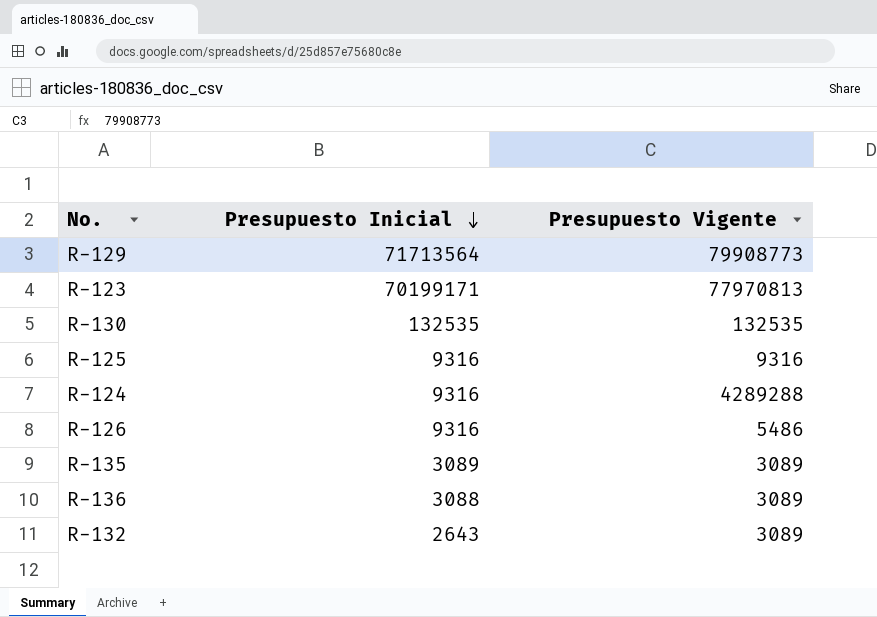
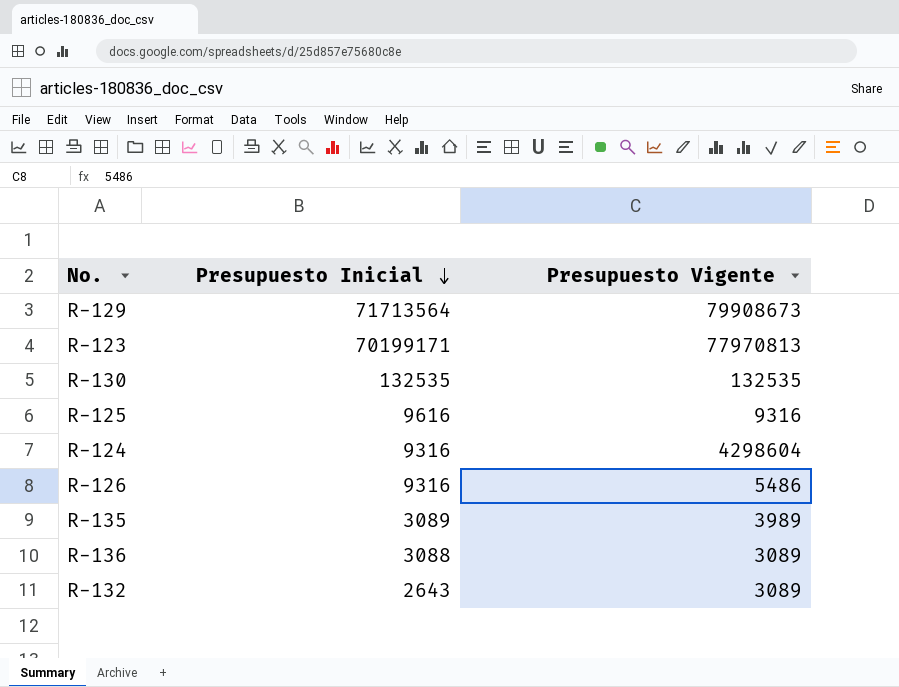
R-129 | Presupuesto Vigente: 79908773 -> 79908673
R-125 | Presupuesto Inicial: 9316 -> 9616
R-124 | Presupuesto Vigente: 4289288 -> 4298604
R-135 | Presupuesto Vigente: 3089 -> 3989

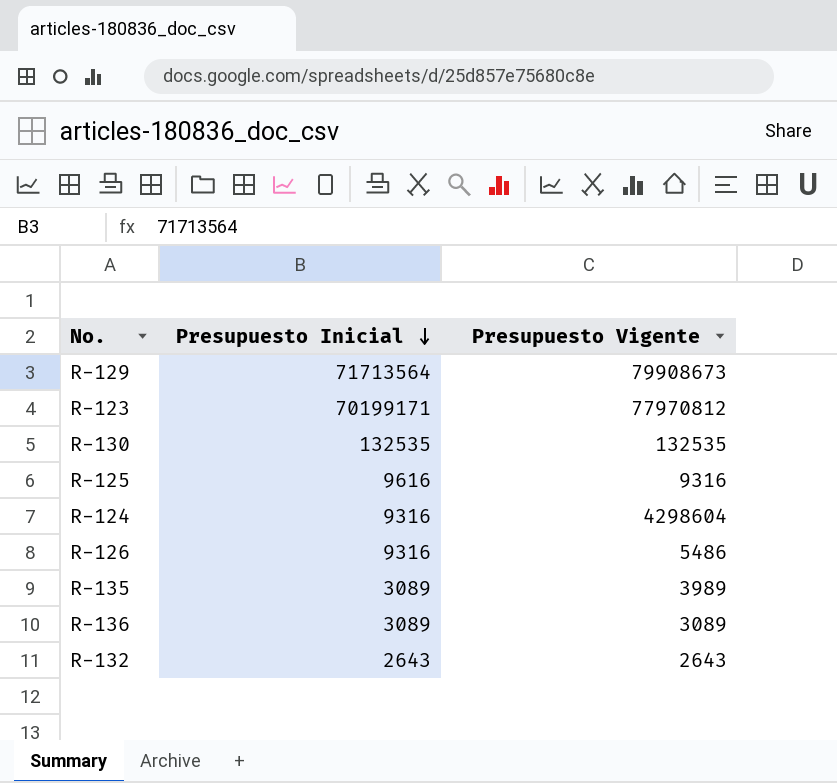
R-123 | Presupuesto Vigente: 77970813 -> 77970812
R-136 | Presupuesto Inicial: 3088 -> 3089
R-132 | Presupuesto Vigente: 3089 -> 2643

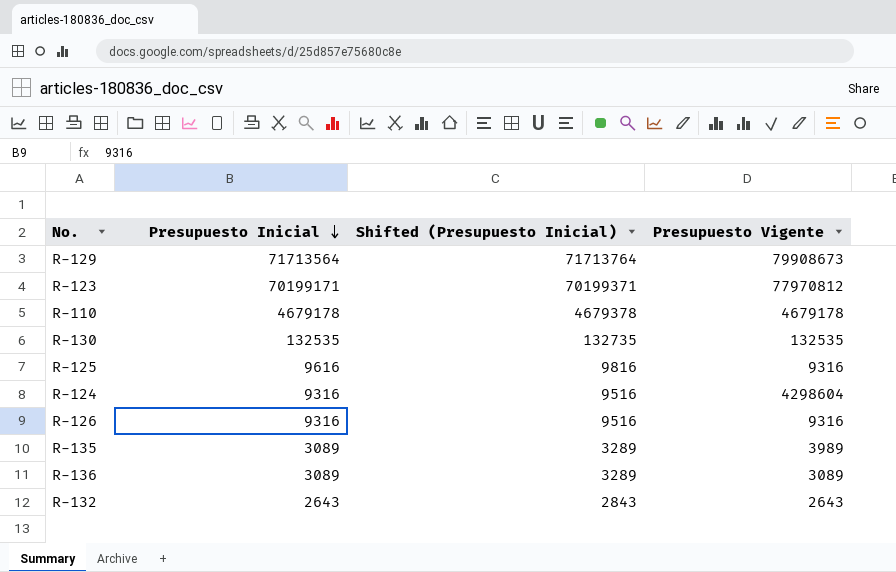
column Shifted (Presupuesto Inicial) | formula: none -> [Presupuesto Inicial] + 200
row R-110: none -> 4679178 | 4679378 | 4679178
R-126 | Presupuesto Vigente: 5486 -> 9316

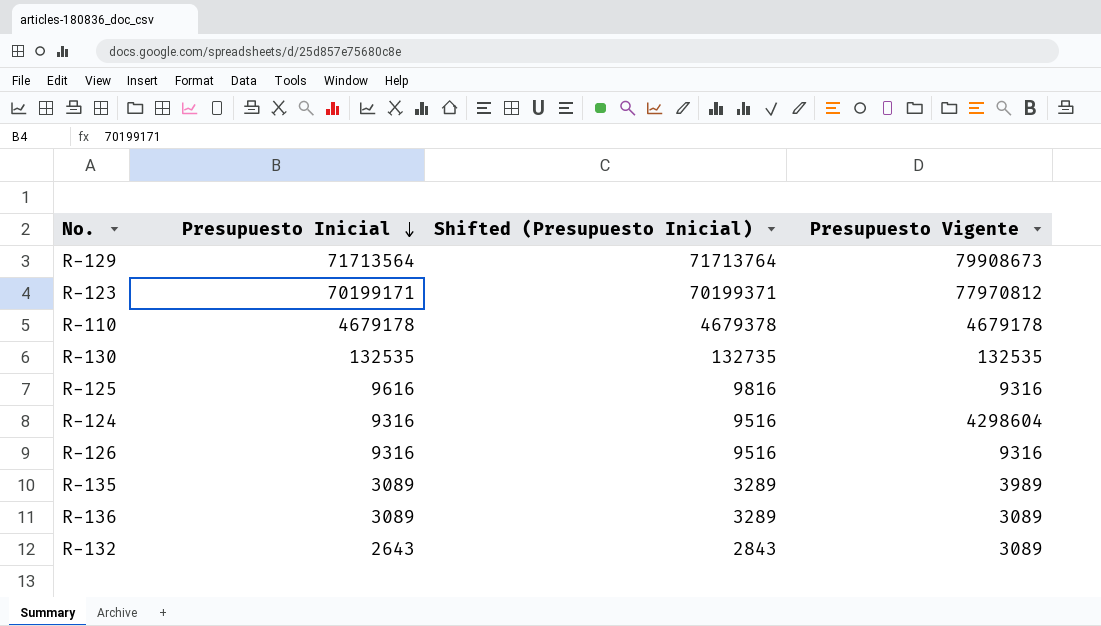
R-132 | Presupuesto Vigente: 2643 -> 3089

